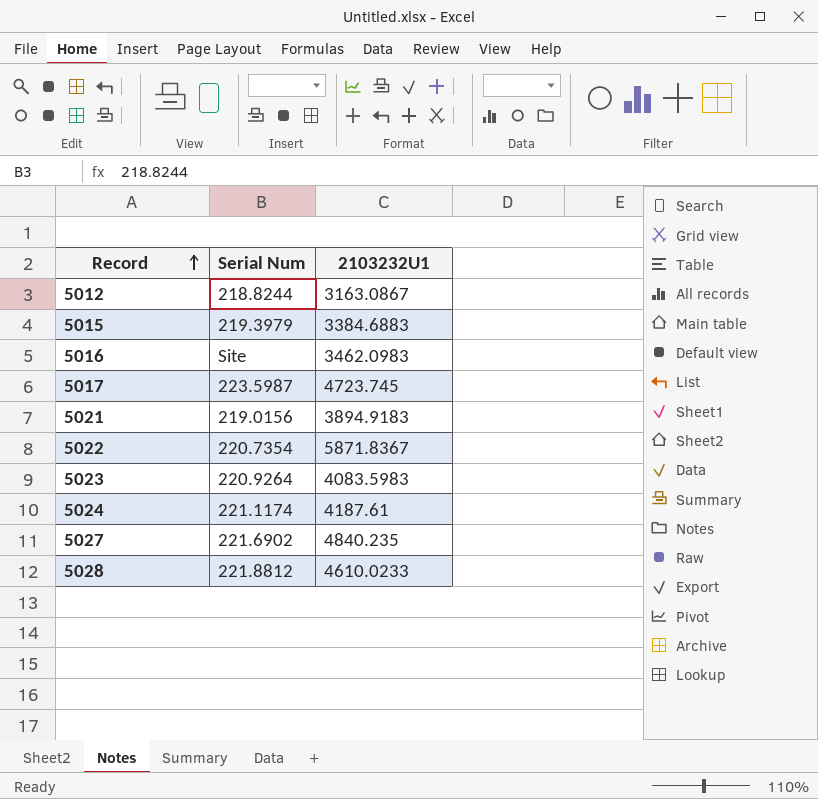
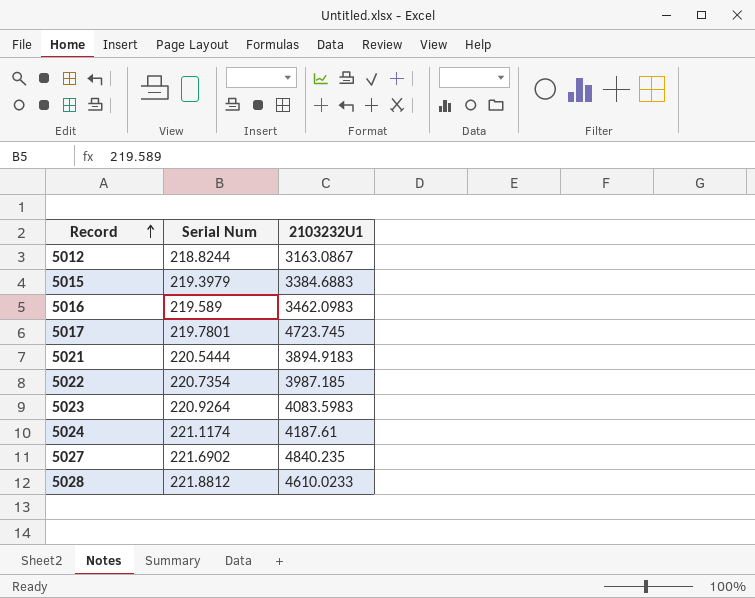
5016 | Serial Num: Site -> 219.589
5017 | Serial Num: 223.5987 -> 219.7801
5021 | Serial Num: 219.0156 -> 220.5444
5022 | 2103232U1: 5871.8367 -> 3987.185

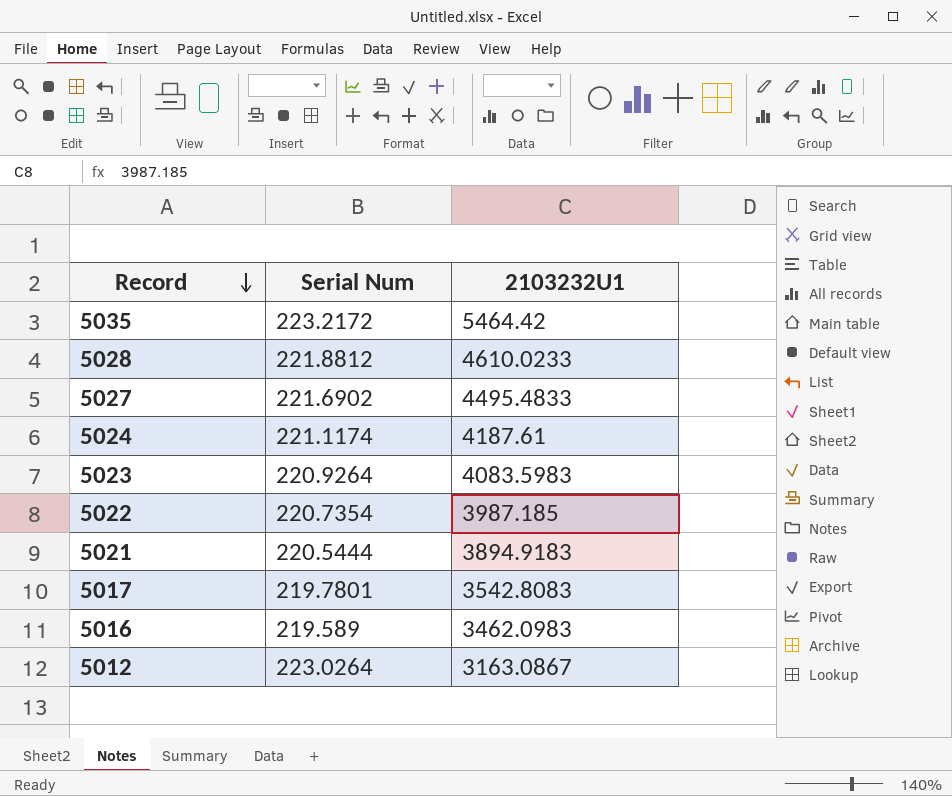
row order: Record ascending -> Record descending
row 5015: 219.3979 | 3384.6883 -> none
row 5035: none -> 223.2172 | 5464.42
5027 | 2103232U1: 4840.235 -> 4495.4833
5017 | 2103232U1: 4723.745 -> 3542.8083
5012 | Serial Num: 218.8244 -> 223.0264

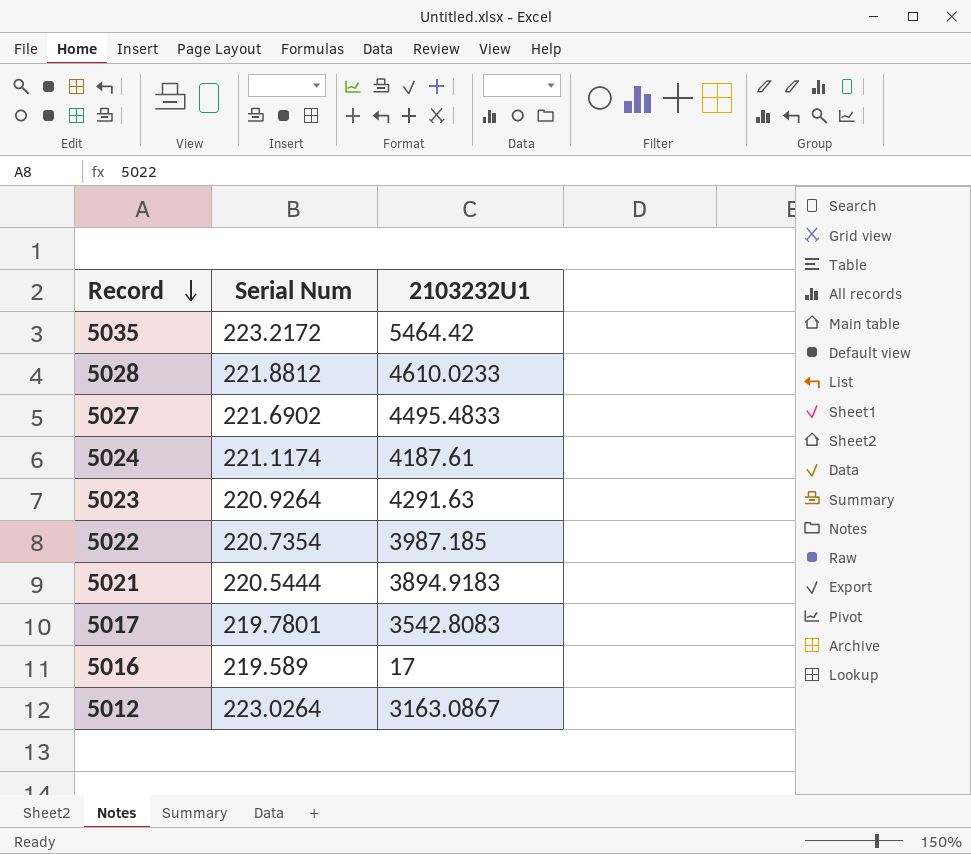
5023 | 2103232U1: 4083.5983 -> 4291.63
5016 | 2103232U1: 3462.0983 -> 17

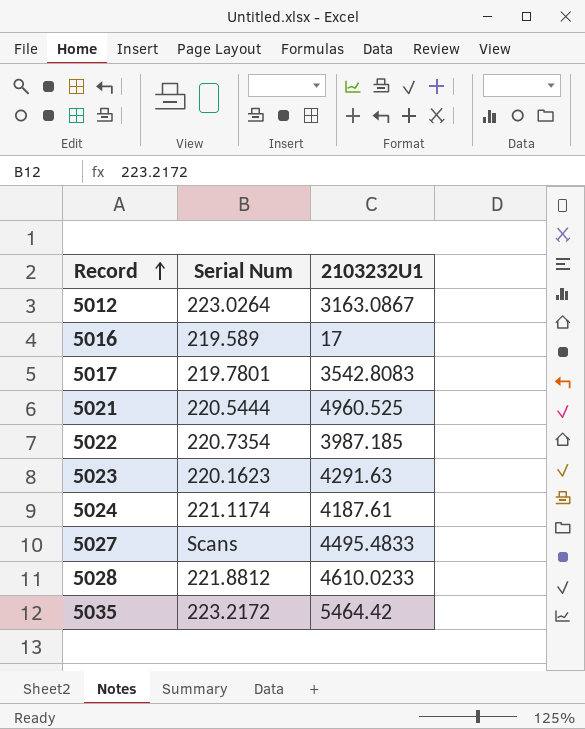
row order: Record descending -> Record ascending
5021 | 2103232U1: 3894.9183 -> 4960.525
5023 | Serial Num: 220.9264 -> 220.1623
5027 | Serial Num: 221.6902 -> Scans

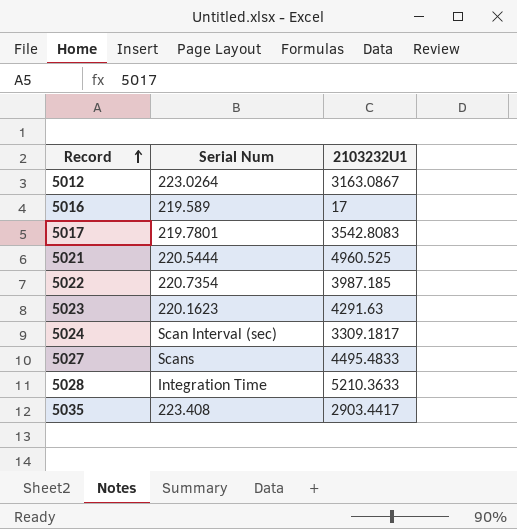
5024 | Serial Num: 221.1174 -> Scan Interval (sec)
5024 | 2103232U1: 4187.61 -> 3309.1817
5028 | Serial Num: 221.8812 -> Integration Time
5028 | 2103232U1: 4610.0233 -> 5210.3633
5035 | Serial Num: 223.2172 -> 223.408
5035 | 2103232U1: 5464.42 -> 2903.4417

